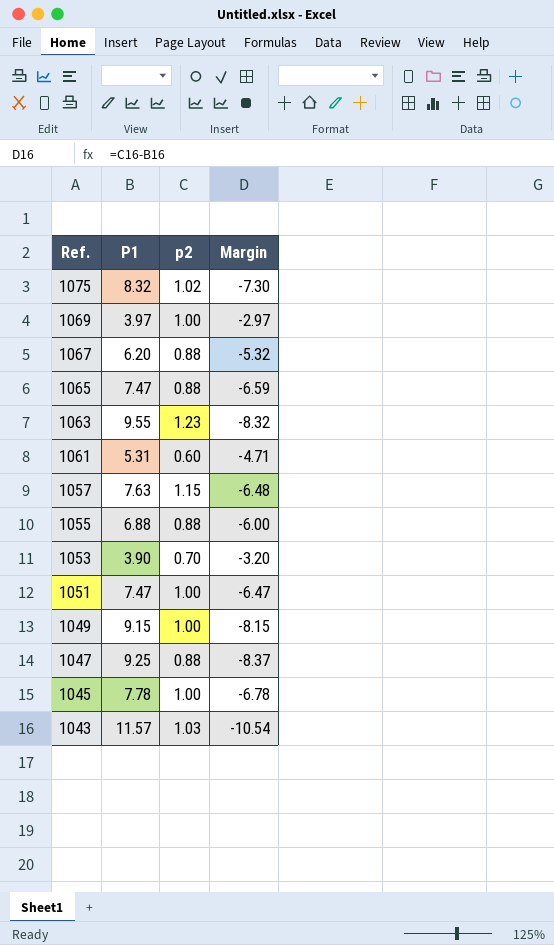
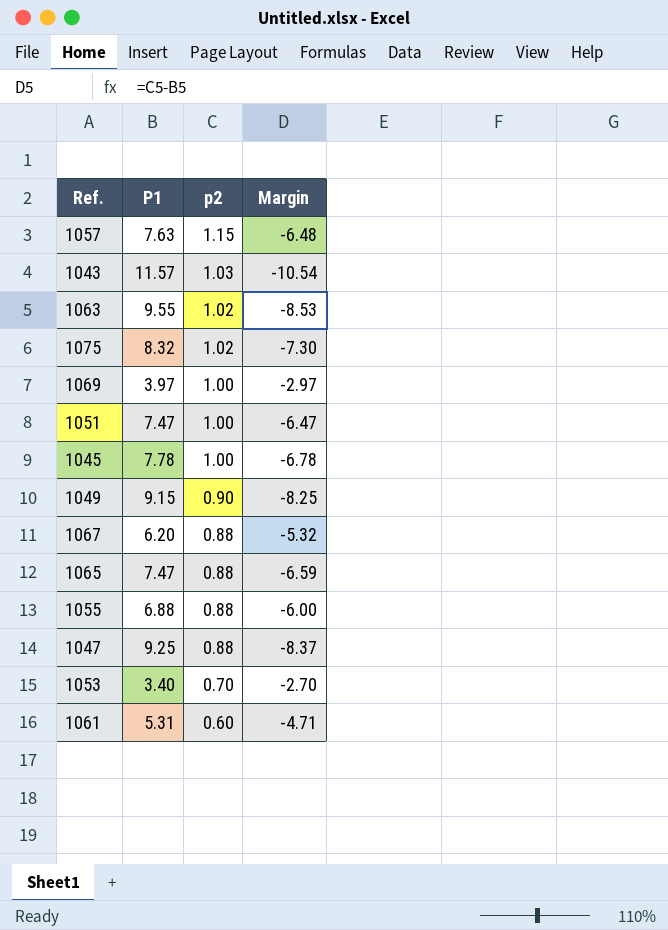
row order: Ref. descending -> p2 descending
1063 | p2: 1.23 -> 1.02
1063 | Margin: -8.32 -> -8.53
1049 | p2: 1.00 -> 0.90
1049 | Margin: -8.15 -> -8.25
1053 | P1: 3.90 -> 3.40
1053 | Margin: -3.20 -> -2.70

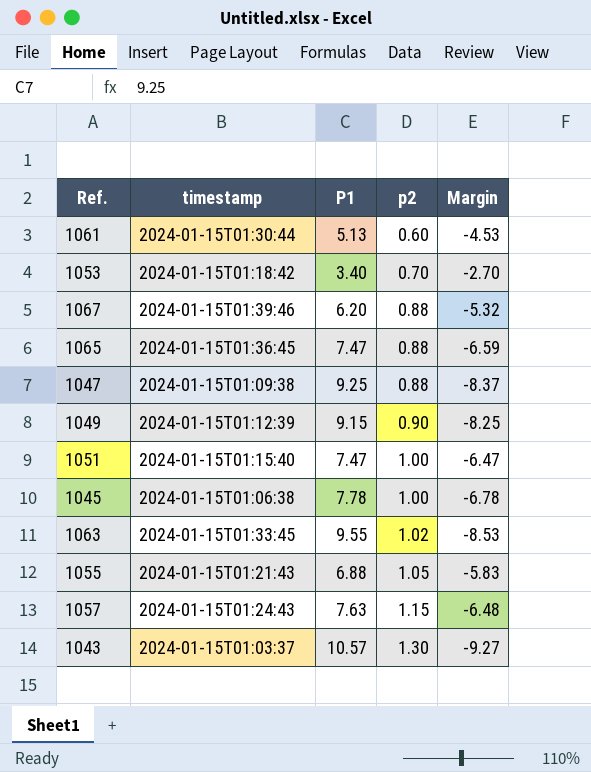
row order: p2 descending -> p2 ascending
column timestamp | position: none -> 2
row 1075: 8.32 | 1.02 | -7.30 -> none
row 1069: 3.97 | 1.00 | -2.97 -> none
1061 | P1: 5.31 -> 5.13
1061 | Margin: -4.71 -> -4.53
1055 | p2: 0.88 -> 1.05
1055 | Margin: -6.00 -> -5.83
1043 | P1: 11.57 -> 10.57
1043 | p2: 1.03 -> 1.30
1043 | Margin: -10.54 -> -9.27

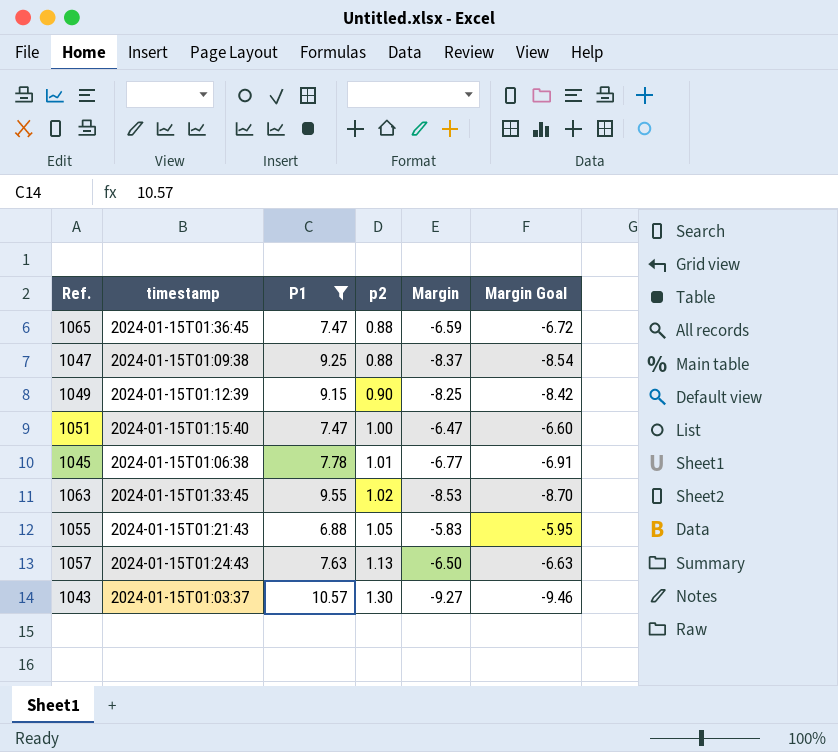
filter: none -> P1 >= 6.88
column Margin Goal | formula: none -> [Margin] * 1.02
1045 | p2: 1.00 -> 1.01
1045 | Margin: -6.78 -> -6.77
1057 | p2: 1.15 -> 1.13
1057 | Margin: -6.48 -> -6.50

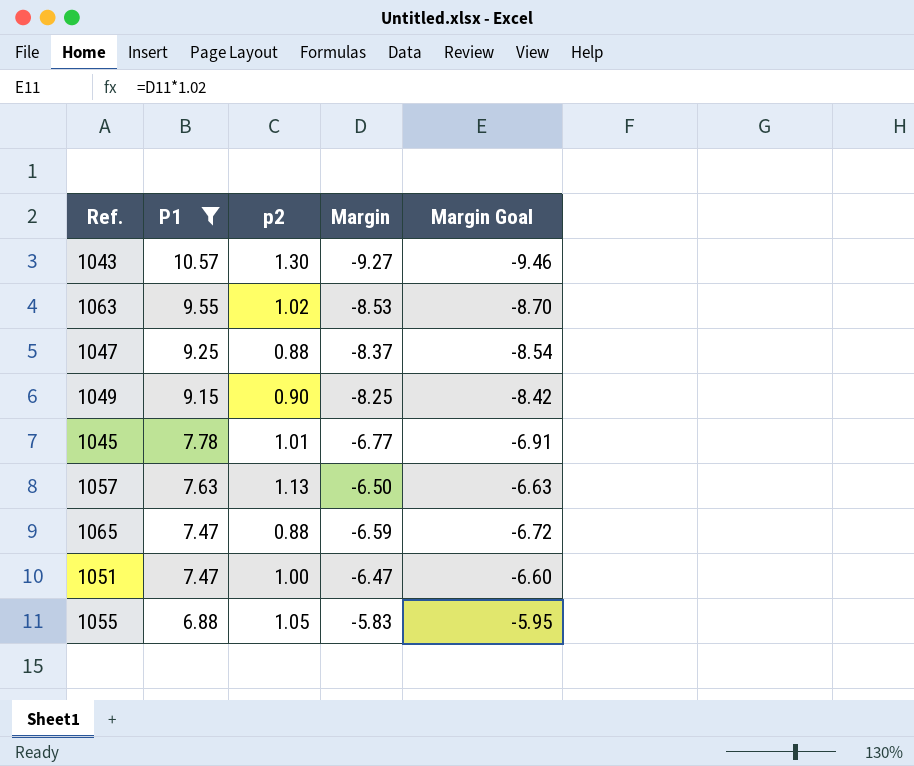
row order: p2 ascending -> P1 descending
column timestamp | position: 2 -> none

